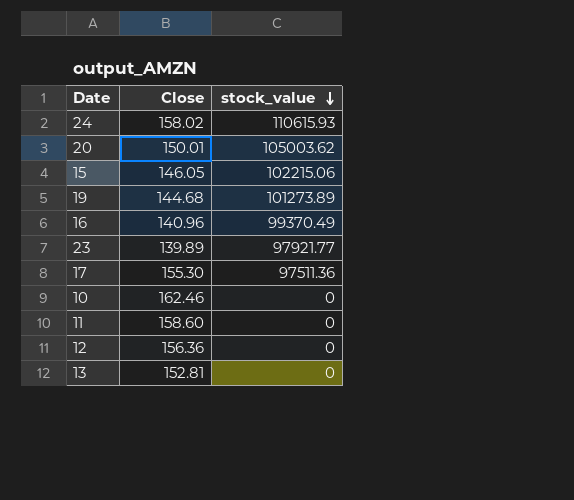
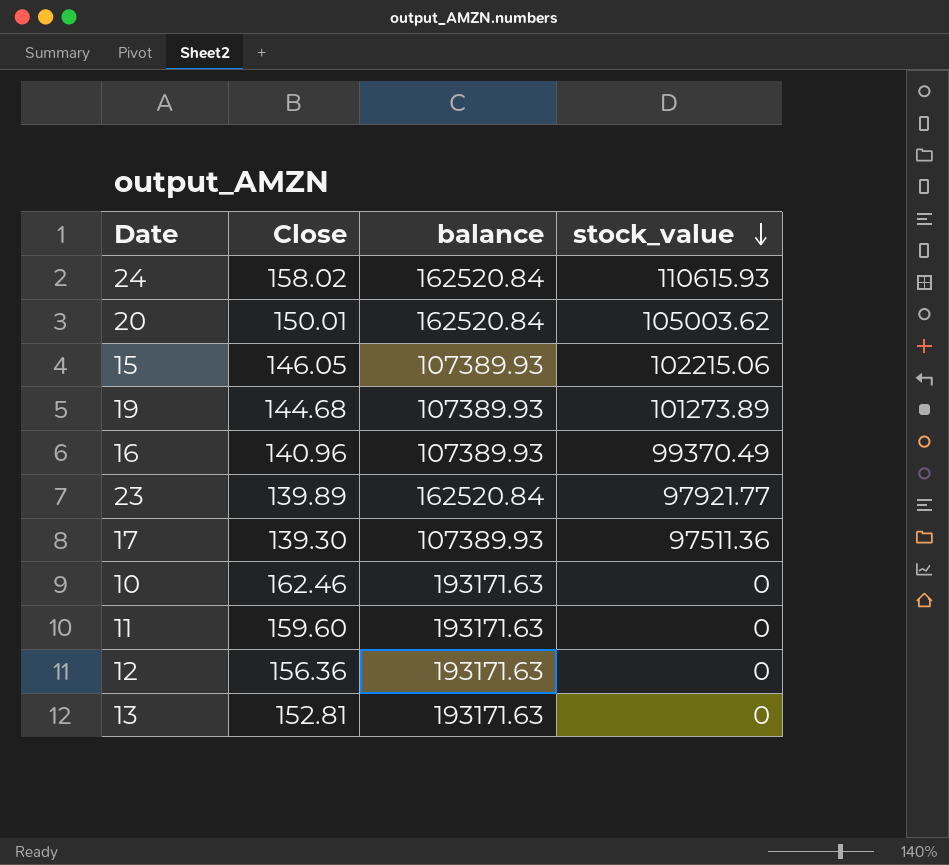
column balance | position: none -> 3
17 | Close: 155.30 -> 139.30
11 | Close: 158.60 -> 159.60

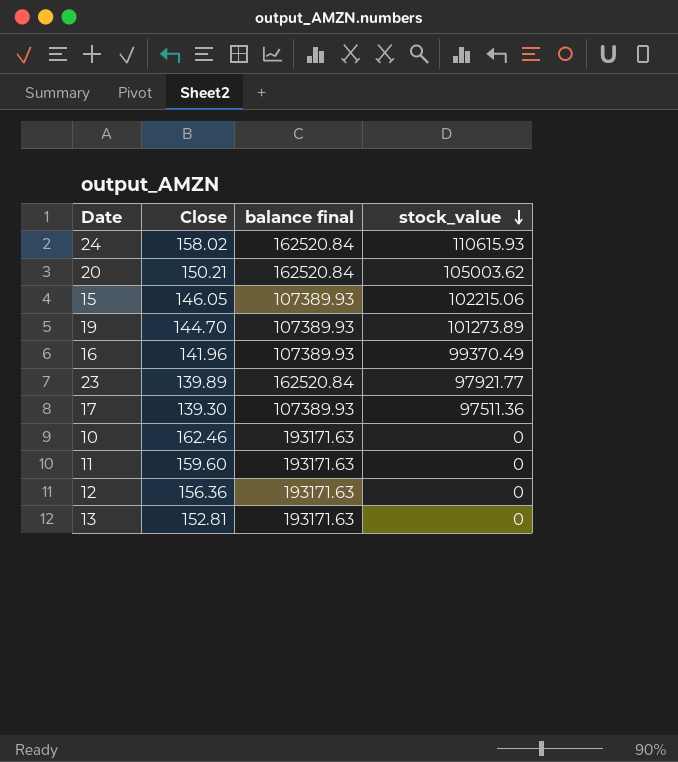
column name: balance -> balance final
20 | Close: 150.01 -> 150.21
19 | Close: 144.68 -> 144.70
16 | Close: 140.96 -> 141.96

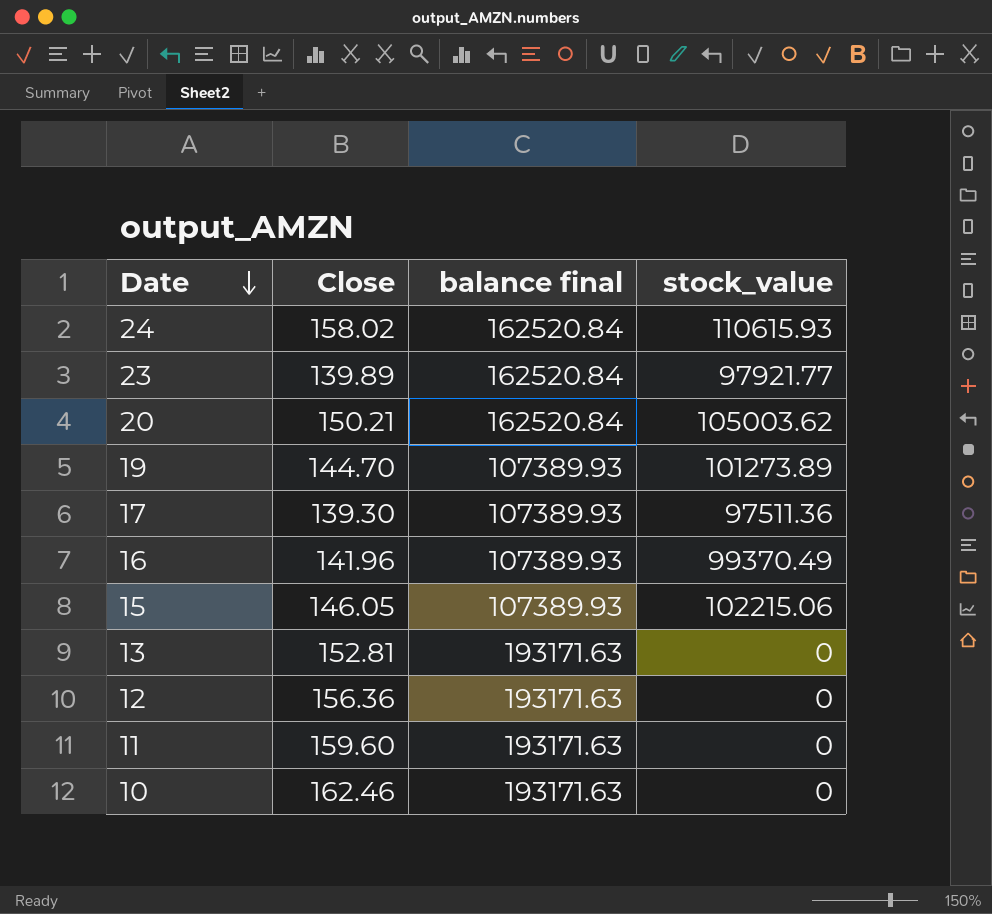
row order: stock_value descending -> Date descending

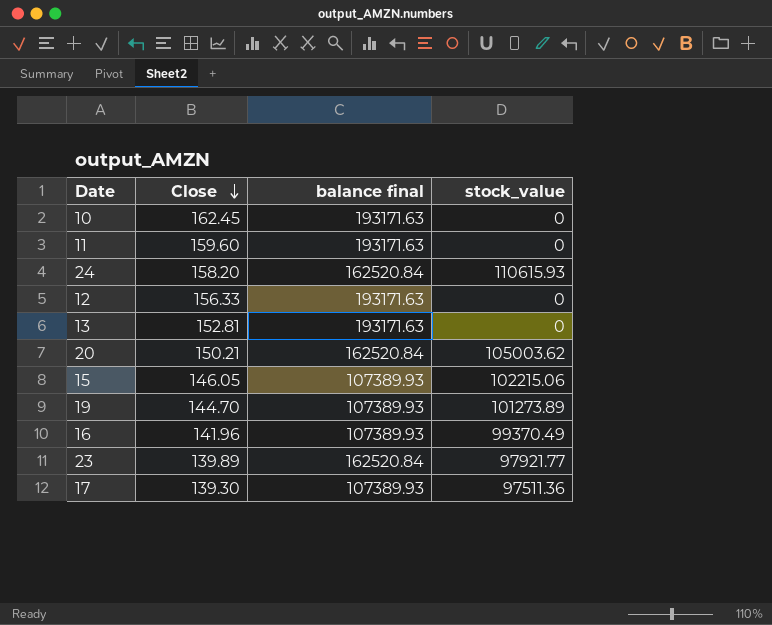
row order: Date descending -> Close descending
10 | Close: 162.46 -> 162.45
24 | Close: 158.02 -> 158.20
12 | Close: 156.36 -> 156.33

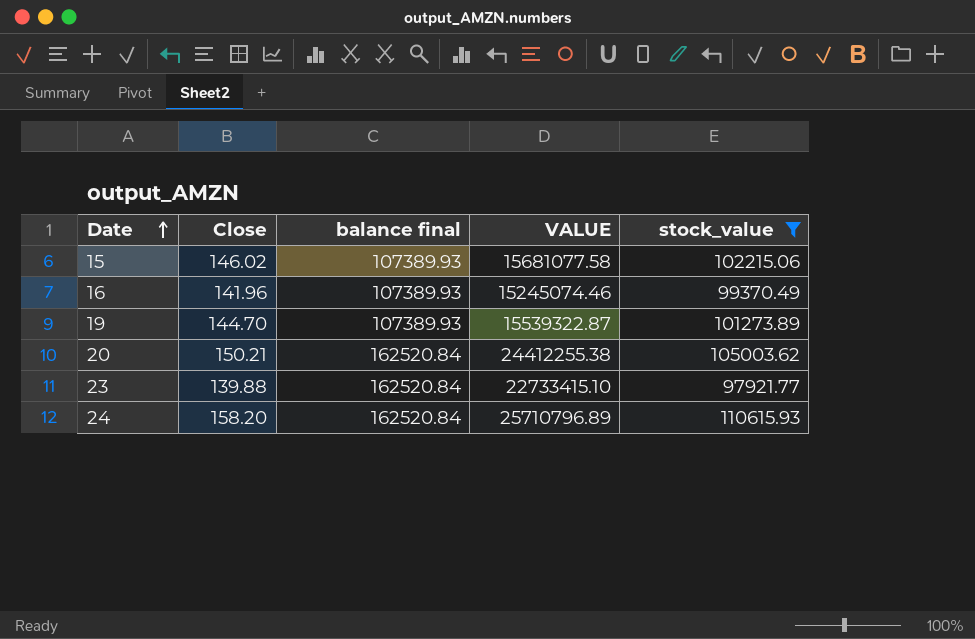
filter: none -> stock_value >= 97921.77
row order: Close descending -> Date ascending
column VALUE | formula: none -> [Close] * [balance final]
15 | Close: 146.05 -> 146.02
23 | Close: 139.89 -> 139.88

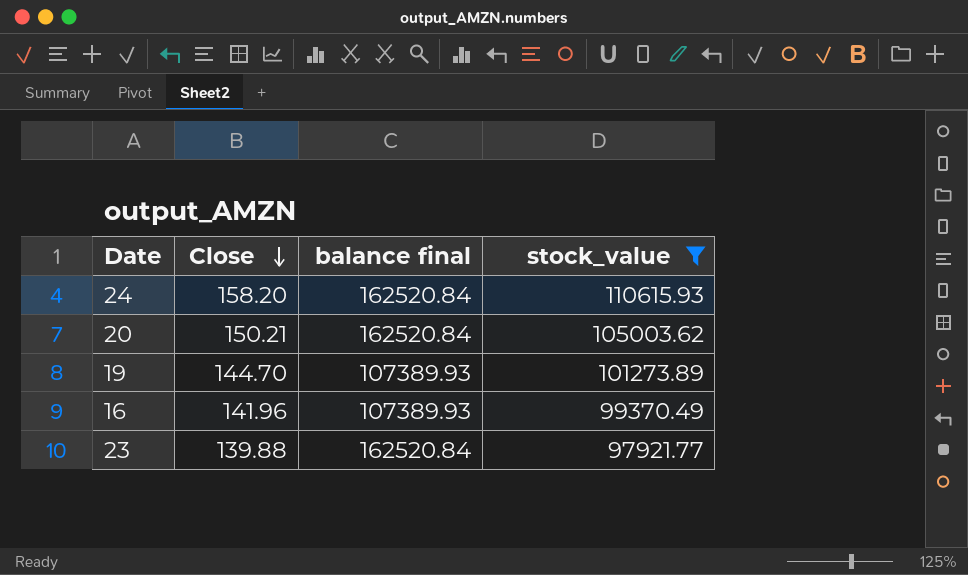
row order: Date ascending -> Close descending
column VALUE | formula: [Close] * [balance final] -> none
row 15: 146.02 | 107389.93 | 15681077.58 | 102215.06 -> none

